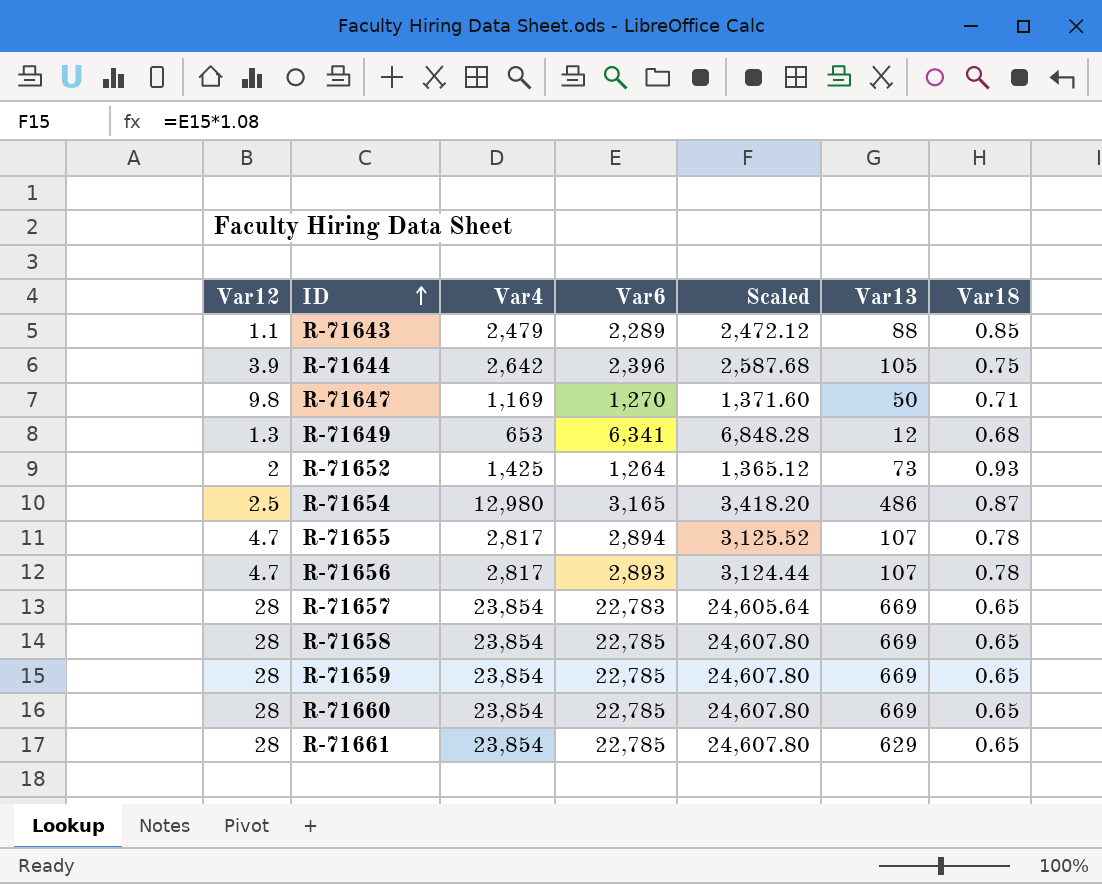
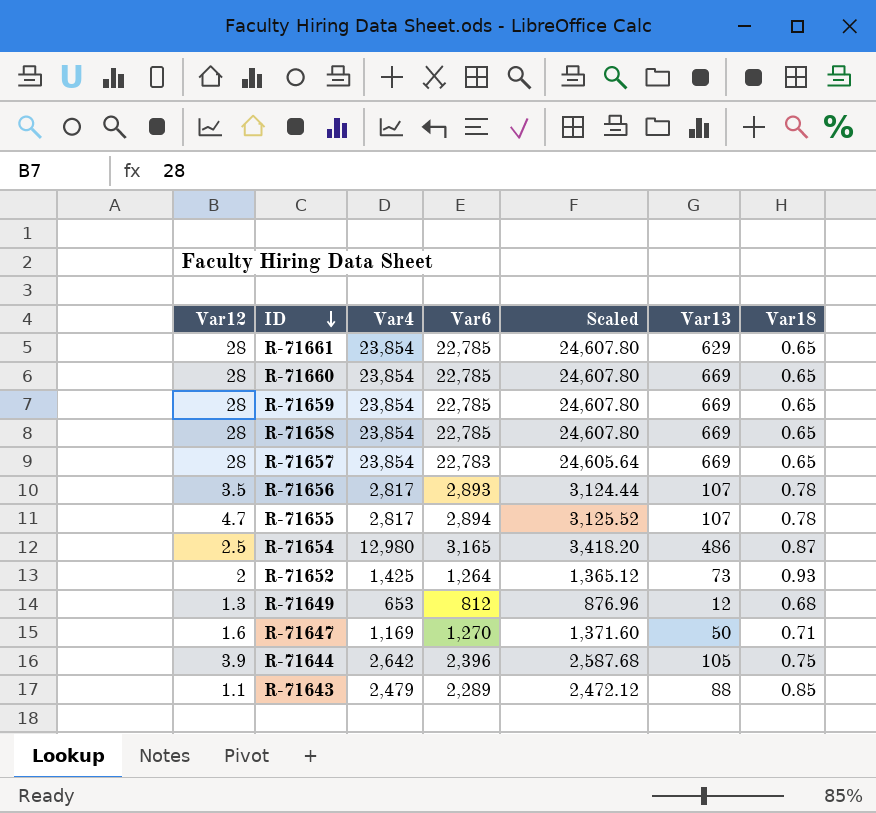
row order: ID ascending -> ID descending
R-71656 | Var12: 4.7 -> 3.5
R-71649 | Var6: 6,341 -> 812
R-71649 | Scaled: 6,848.28 -> 876.96
R-71647 | Var12: 9.8 -> 1.6

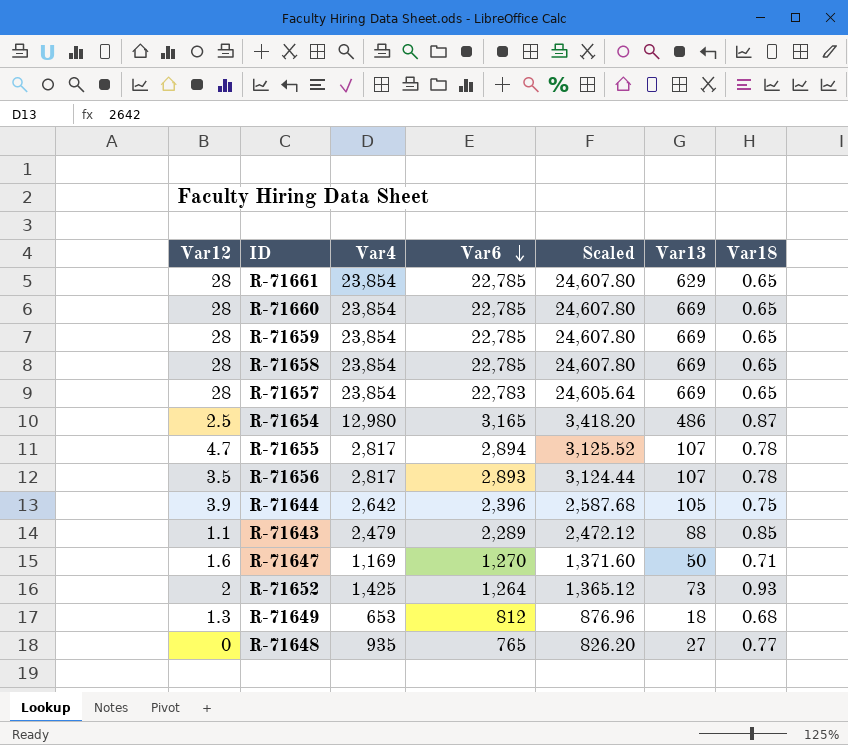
row order: ID descending -> Var6 descending
R-71649 | Var13: 12 -> 18
row R-71648: none -> 0 | 935 | 765 | 826.20 | 27 | 0.77

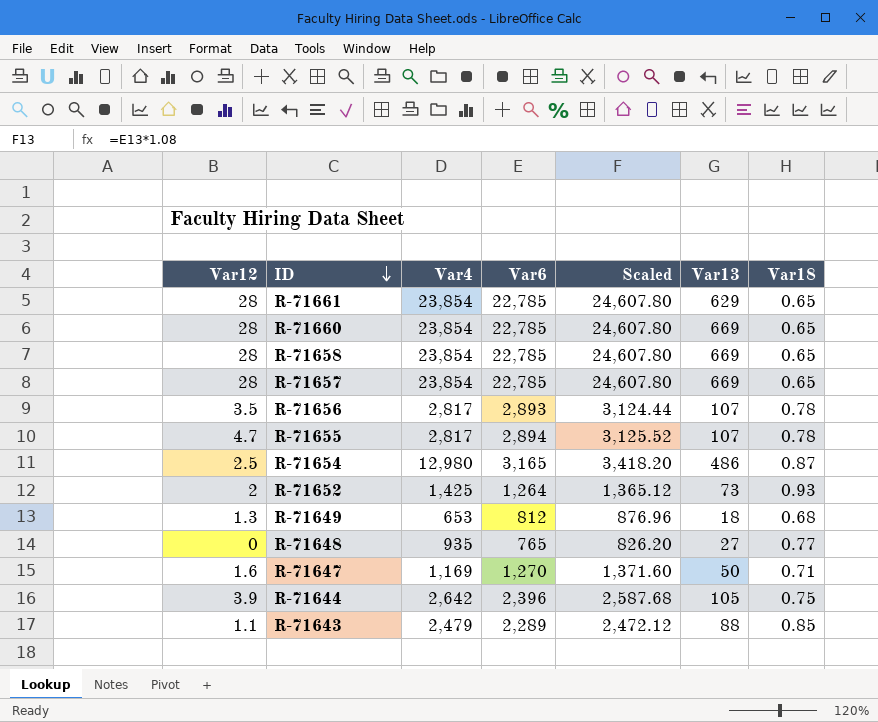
row order: Var6 descending -> ID descending
row R-71659: 28 | 23,854 | 22,785 | 24,607.80 | 669 | 0.65 -> none
R-71657 | Var6: 22,783 -> 22,785
R-71657 | Scaled: 24,605.64 -> 24,607.80

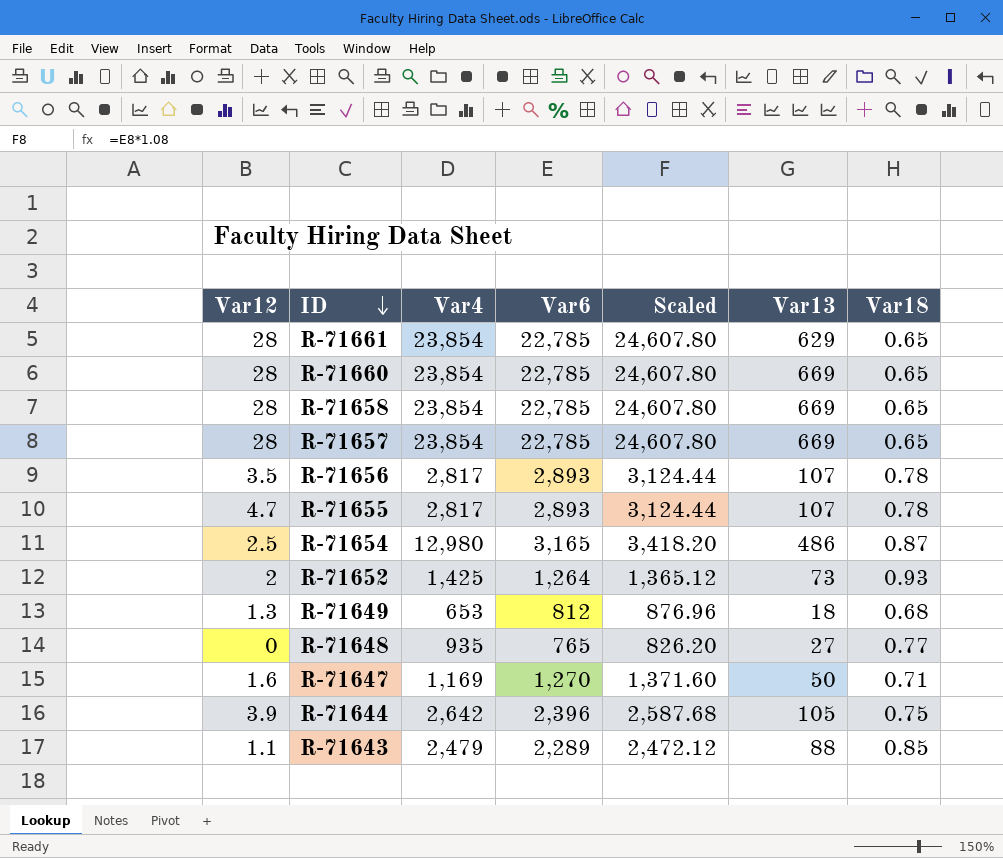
R-71655 | Var6: 2,894 -> 2,893
R-71655 | Scaled: 3,125.52 -> 3,124.44

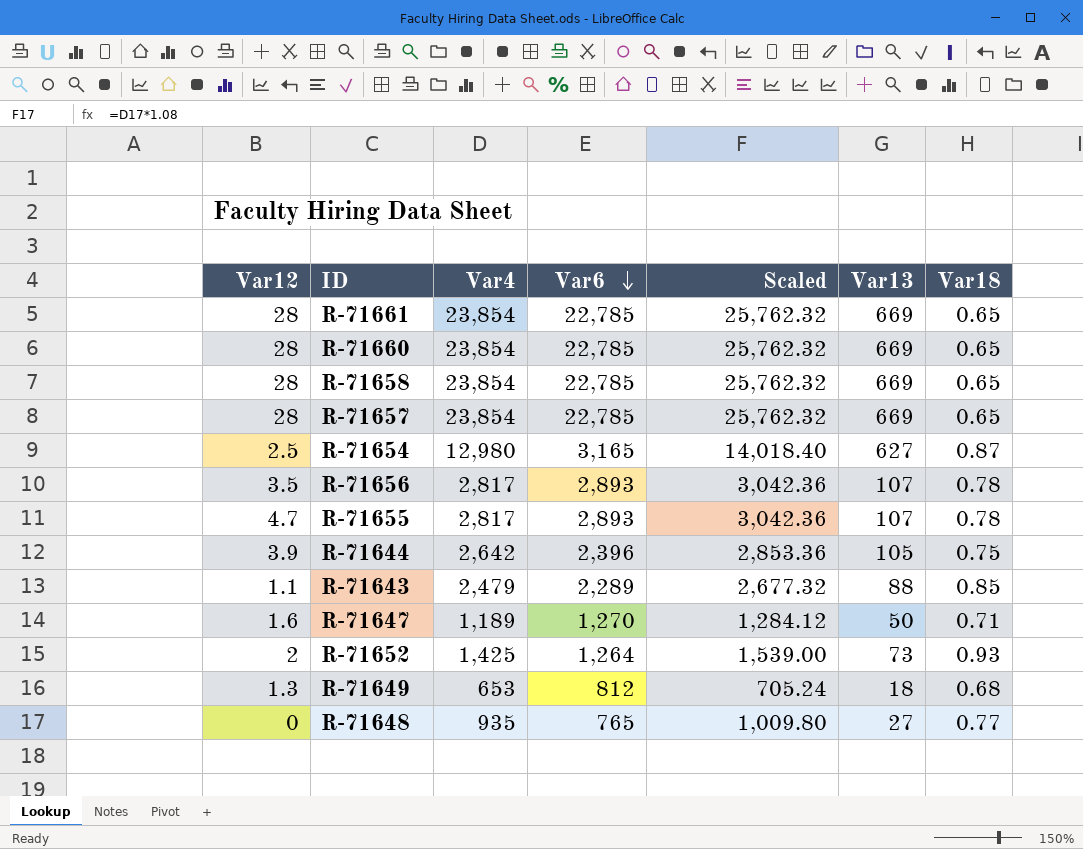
row order: ID descending -> Var6 descending
column Scaled | formula: [Var6] * 1.08 -> [Var4] * 1.08
R-71661 | Var13: 629 -> 669
R-71654 | Var13: 486 -> 627
R-71647 | Var4: 1,169 -> 1,189

